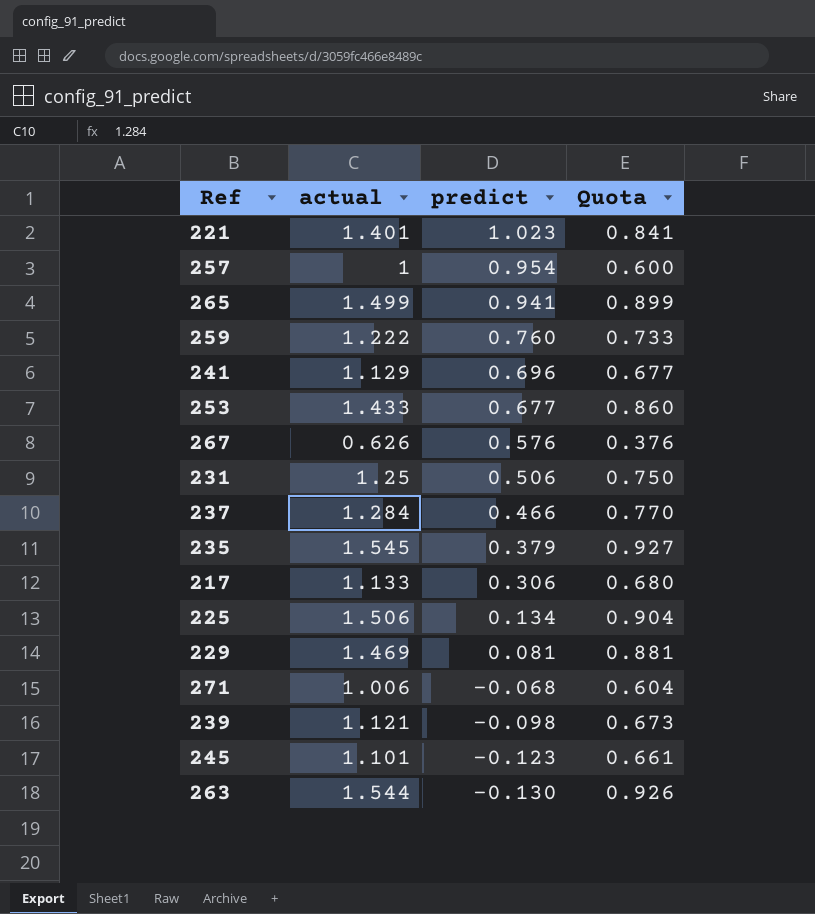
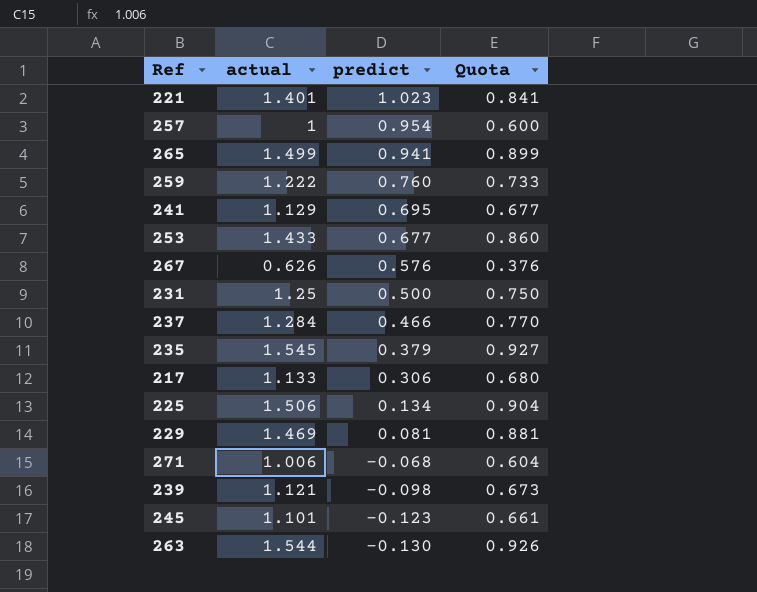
241 | predict: 0.696 -> 0.695
231 | predict: 0.506 -> 0.500

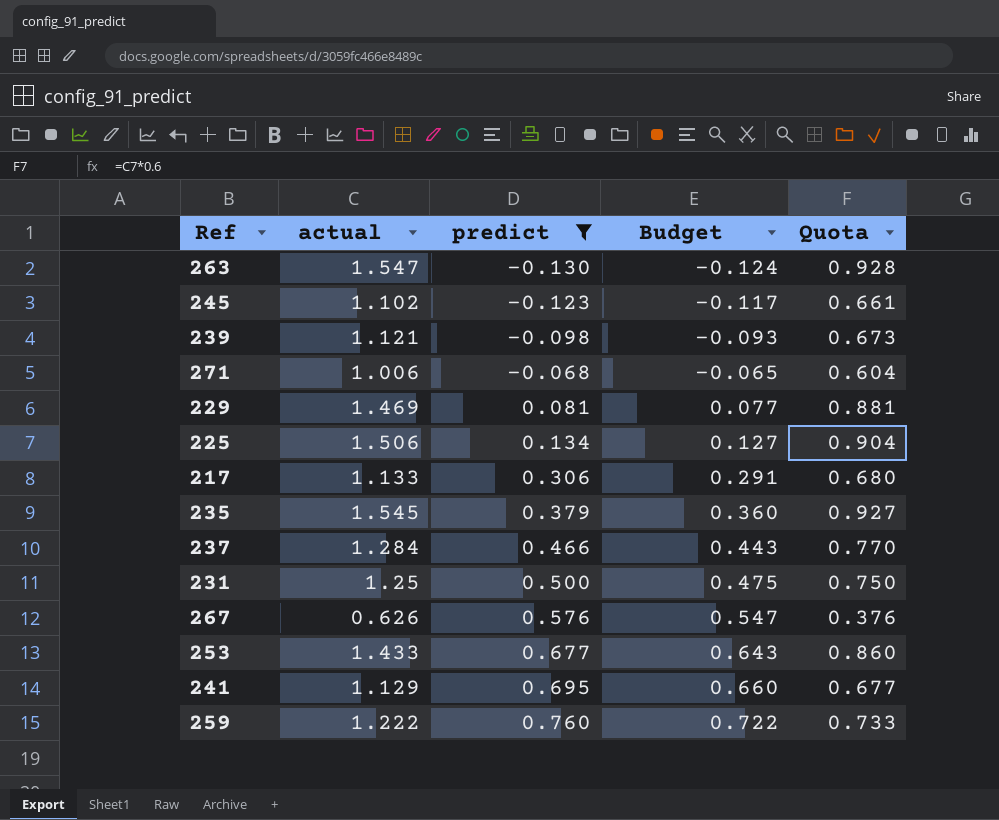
filter: none -> predict <= 0.760
row order: predict descending -> predict ascending
column Budget | formula: none -> [predict] * 0.95
263 | actual: 1.544 -> 1.547
263 | Quota: 0.926 -> 0.928
245 | actual: 1.101 -> 1.102

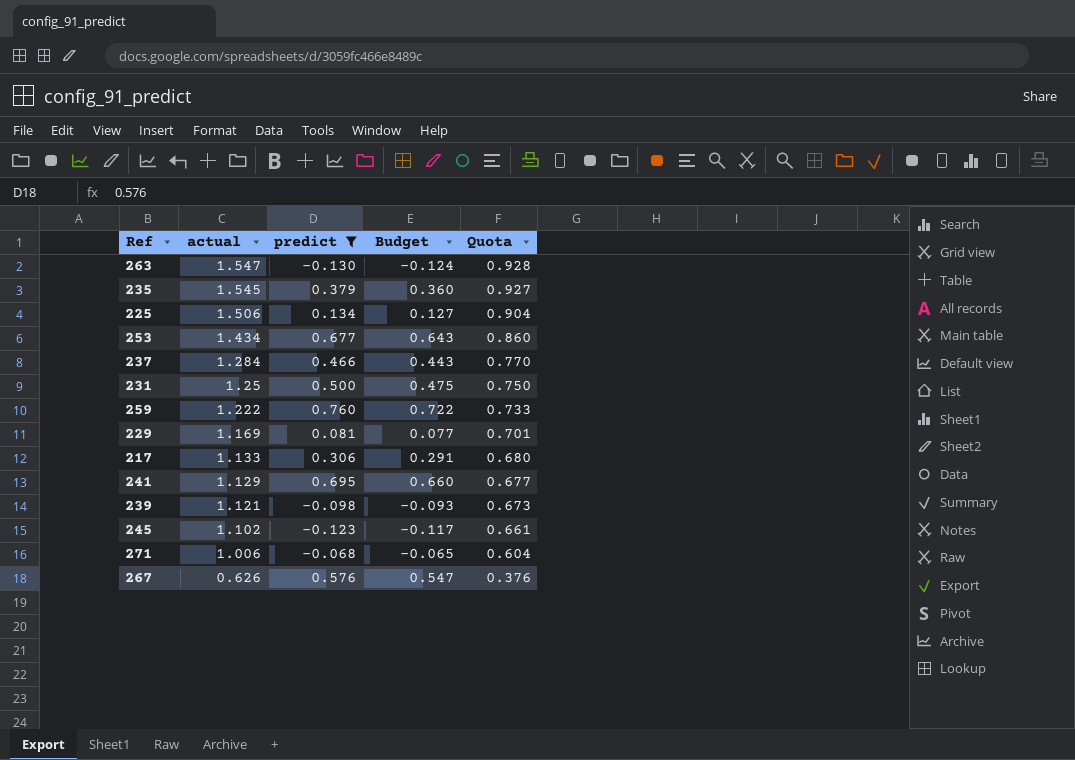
row order: predict ascending -> actual descending
253 | actual: 1.433 -> 1.434
229 | actual: 1.469 -> 1.169
229 | Quota: 0.881 -> 0.701

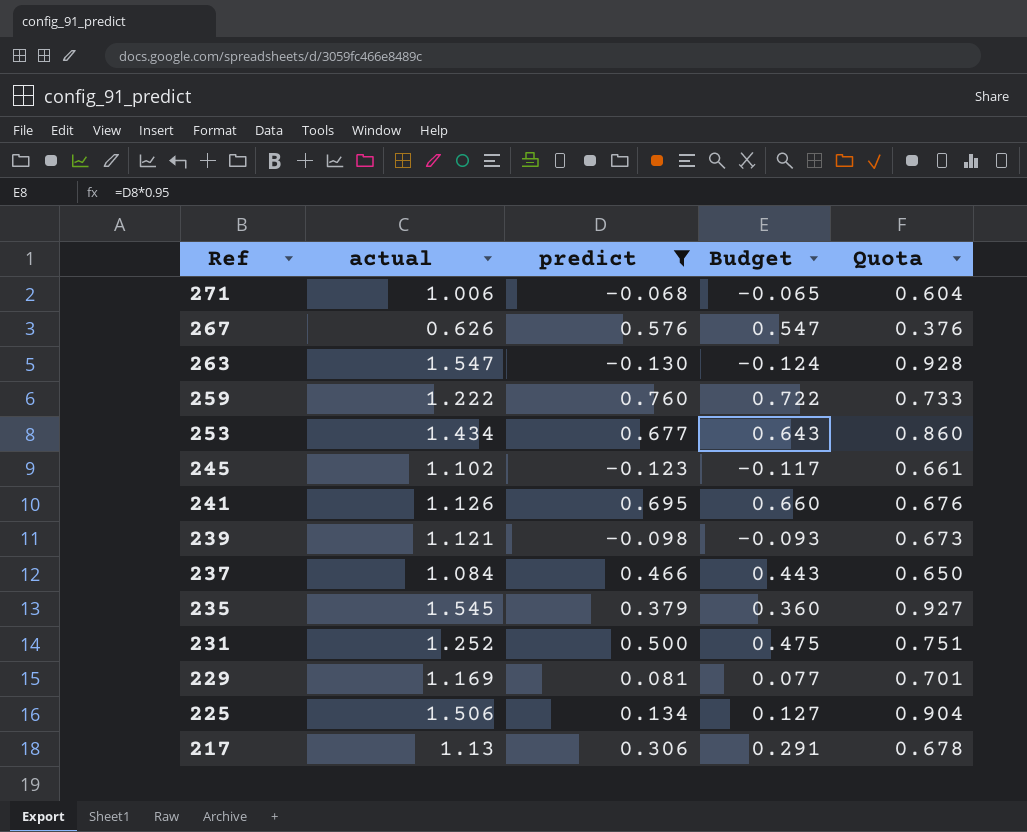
row order: actual descending -> Ref descending
241 | actual: 1.129 -> 1.126
241 | Quota: 0.677 -> 0.676
237 | actual: 1.284 -> 1.084
237 | Quota: 0.770 -> 0.650
231 | actual: 1.25 -> 1.252
231 | Quota: 0.750 -> 0.751
217 | actual: 1.133 -> 1.13
217 | Quota: 0.680 -> 0.678

